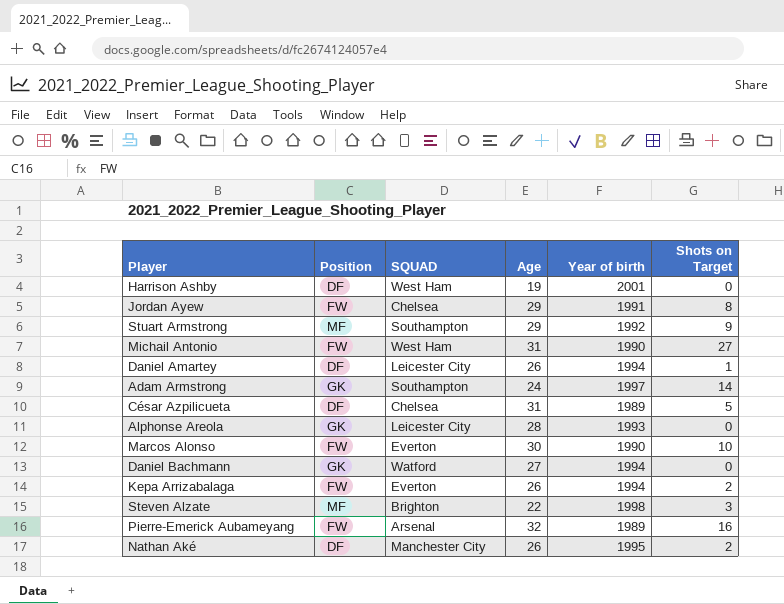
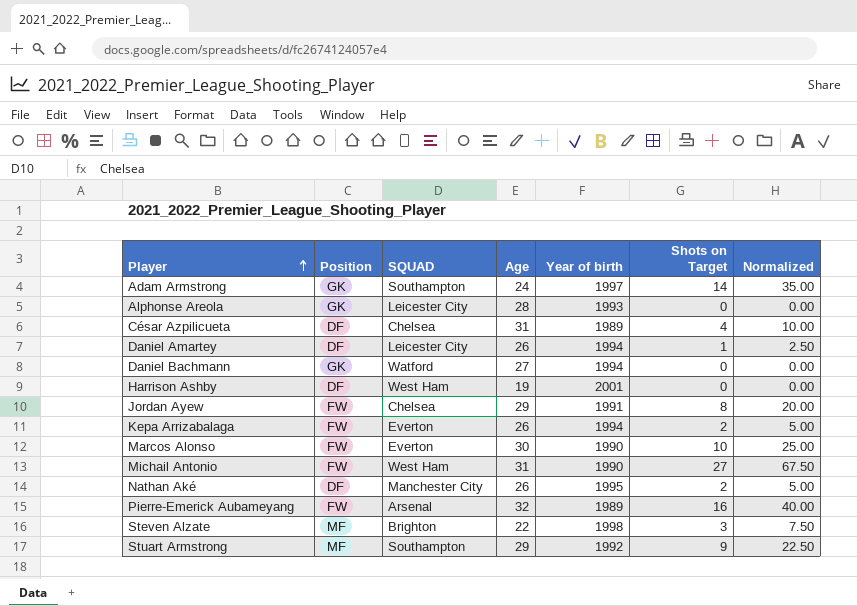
row order: none -> Player ascending
column Normalized | formula: none -> [Shots on Target] * 2.5
César Azpilicueta | Shots on Target: 5 -> 4

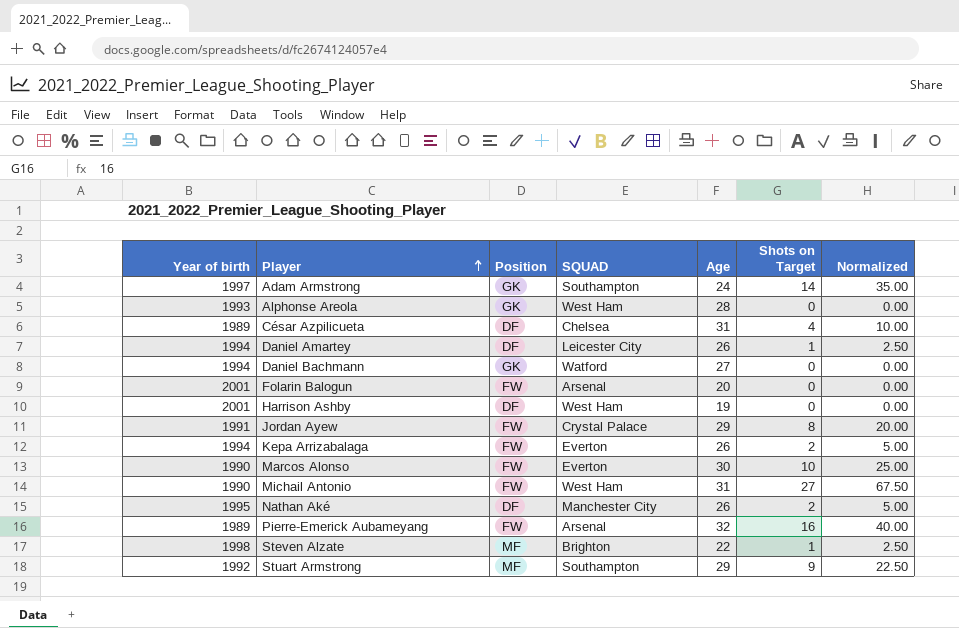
column Year of birth | position: 5 -> 1
Alphonse Areola | SQUAD: Leicester City -> West Ham
row Folarin Balogun: none -> 2001 | FW | Arsenal | 20 | 0 | 0.00
Jordan Ayew | SQUAD: Chelsea -> Crystal Palace
Steven Alzate | Shots on Target: 3 -> 1
Steven Alzate | Normalized: 7.50 -> 2.50

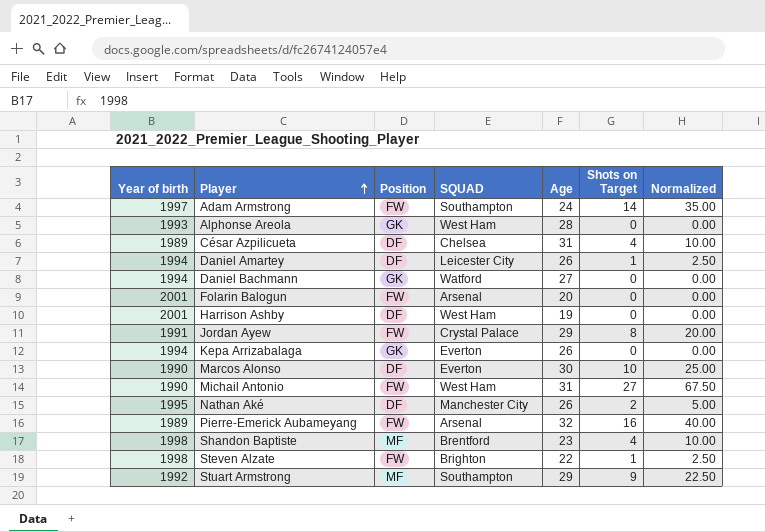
Adam Armstrong | Position: GK -> FW
Kepa Arrizabalaga | Position: FW -> GK
Kepa Arrizabalaga | Shots on Target: 2 -> 0
Kepa Arrizabalaga | Normalized: 5.00 -> 0.00
Marcos Alonso | Position: FW -> DF
row Shandon Baptiste: none -> 1998 | MF | Brentford | 23 | 4 | 10.00
Steven Alzate | Position: MF -> FW

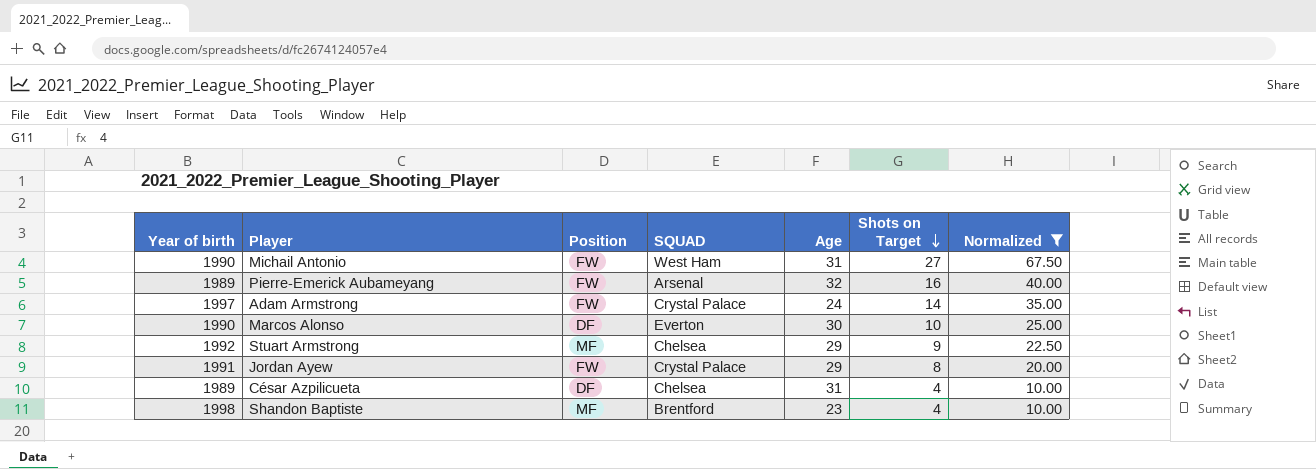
filter: none -> Normalized >= 10.00
row order: Player ascending -> Shots on Target descending
Adam Armstrong | SQUAD: Southampton -> Crystal Palace
Stuart Armstrong | SQUAD: Southampton -> Chelsea

